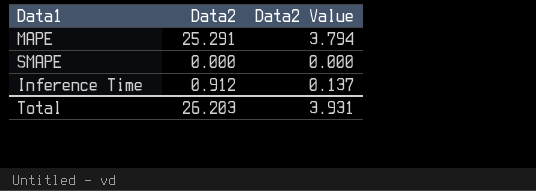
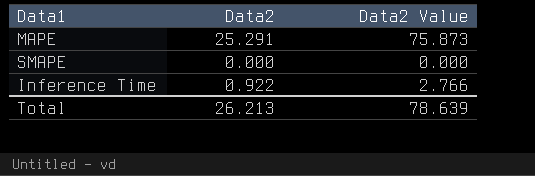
column Data2 Value | formula: [Data2] * 0.15 -> [Data2] * 3
Inference Time | Data2: 0.912 -> 0.922
Total | Data2: 26.203 -> 26.213
Total | Data2 Value: 3.931 -> 78.639

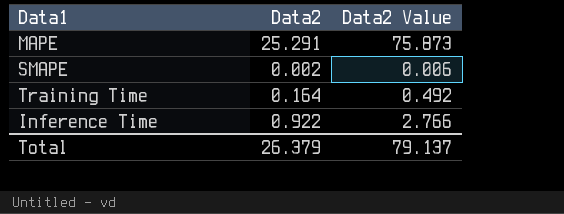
SMAPE | Data2: 0.000 -> 0.002
SMAPE | Data2 Value: 0.000 -> 0.006
row Training Time: none -> 0.164 | 0.492
Total | Data2: 26.213 -> 26.379
Total | Data2 Value: 78.639 -> 79.137

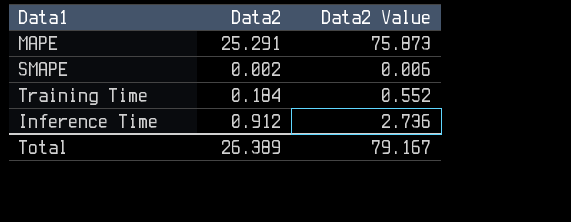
Training Time | Data2: 0.164 -> 0.184
Training Time | Data2 Value: 0.492 -> 0.552
Inference Time | Data2: 0.922 -> 0.912
Inference Time | Data2 Value: 2.766 -> 2.736
Total | Data2: 26.379 -> 26.389
Total | Data2 Value: 79.137 -> 79.167

